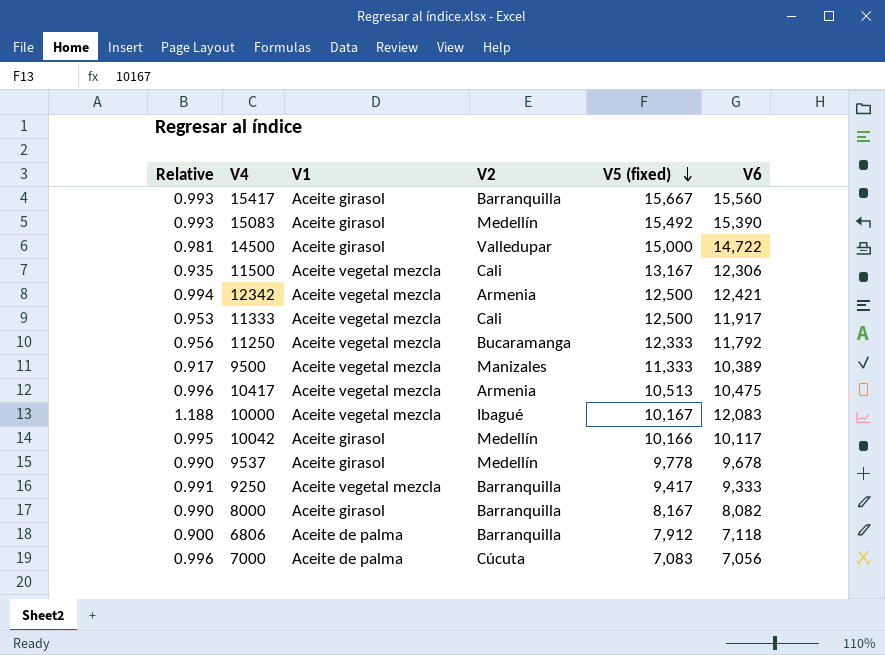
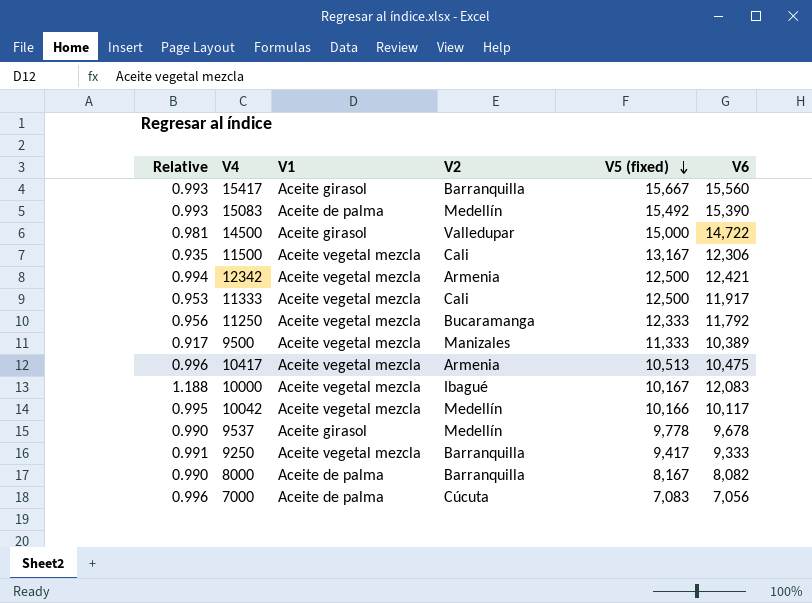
row 6806: 0.900 | Aceite de palma | Barranquilla | 7,912 | 7,118 -> none
15083 | V1: Aceite girasol -> Aceite de palma
10042 | V1: Aceite girasol -> Aceite vegetal mezcla
8000 | V1: Aceite girasol -> Aceite de palma

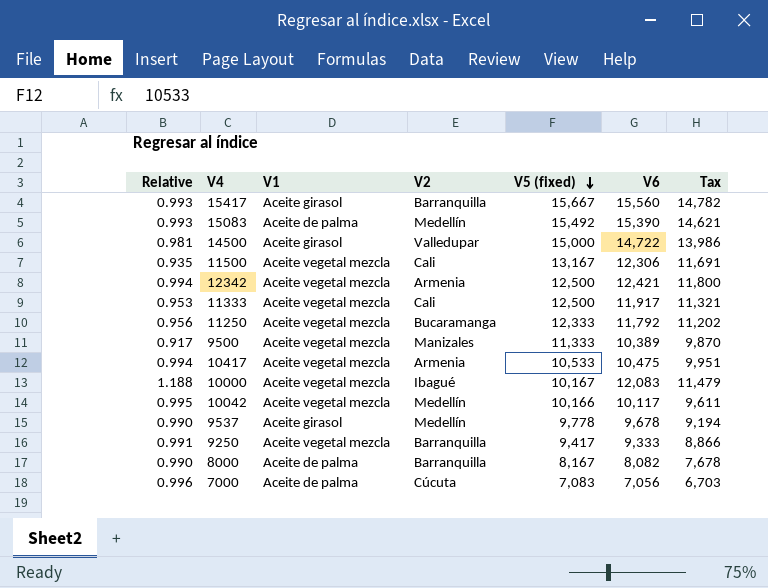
column Tax | formula: none -> [V6] * 0.95
10417 | Relative: 0.996 -> 0.994
10417 | V5 (fixed): 10,513 -> 10,533

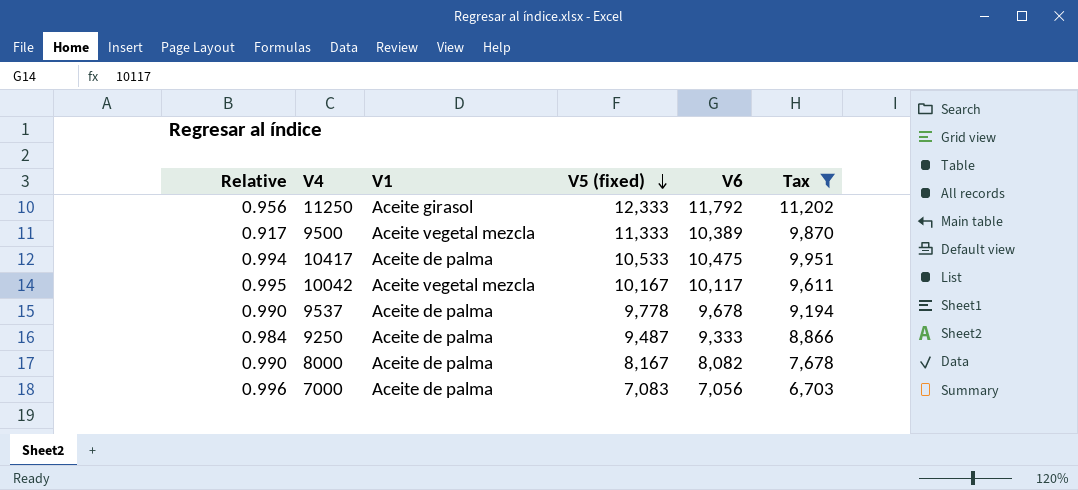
filter: none -> Tax <= 11,202
column V2 | position: 4 -> none
11250 | V1: Aceite vegetal mezcla -> Aceite girasol
10417 | V1: Aceite vegetal mezcla -> Aceite de palma
10042 | V5 (fixed): 10,166 -> 10,167
9537 | V1: Aceite girasol -> Aceite de palma
9250 | Relative: 0.991 -> 0.984
9250 | V1: Aceite vegetal mezcla -> Aceite de palma
9250 | V5 (fixed): 9,417 -> 9,487

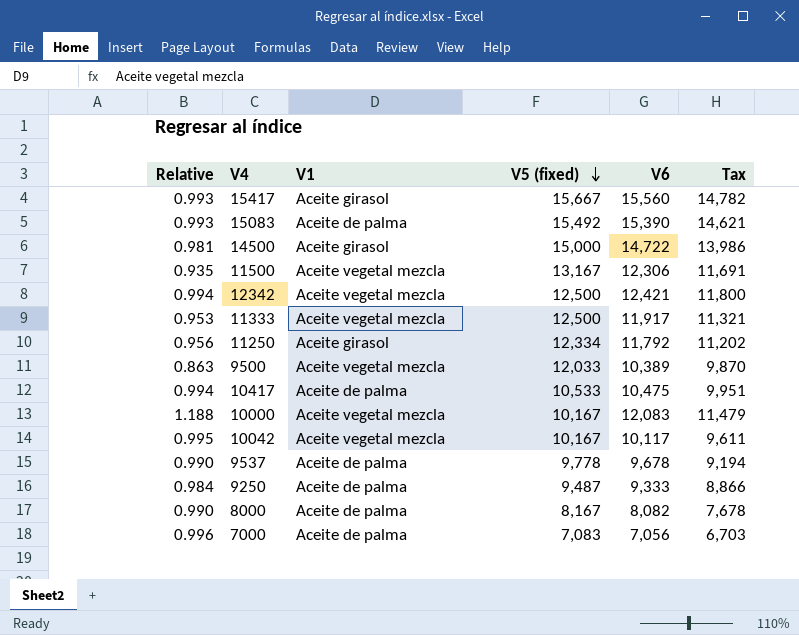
filter: Tax <= 11,202 -> none
11250 | V5 (fixed): 12,333 -> 12,334
9500 | Relative: 0.917 -> 0.863
9500 | V5 (fixed): 11,333 -> 12,033

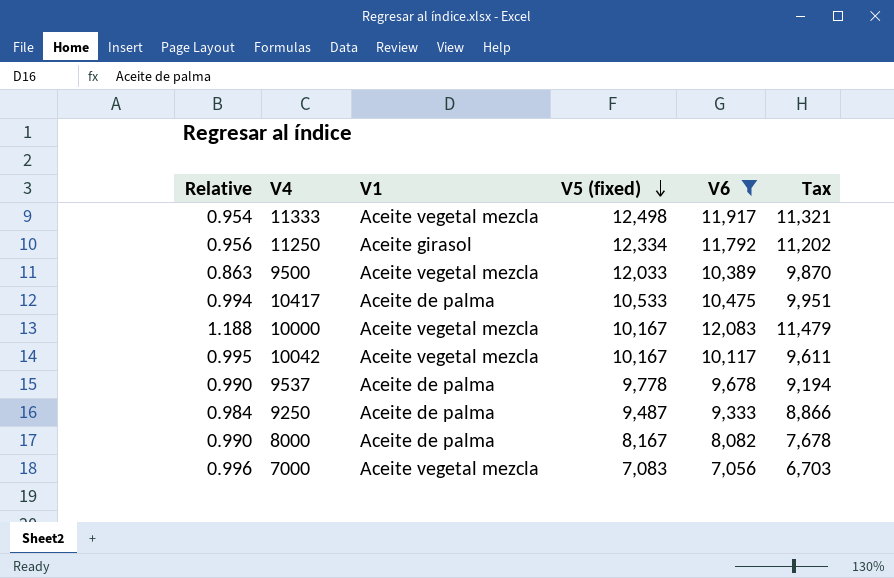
filter: none -> V6 <= 12,083
11333 | Relative: 0.953 -> 0.954
11333 | V5 (fixed): 12,500 -> 12,498
7000 | V1: Aceite de palma -> Aceite vegetal mezcla

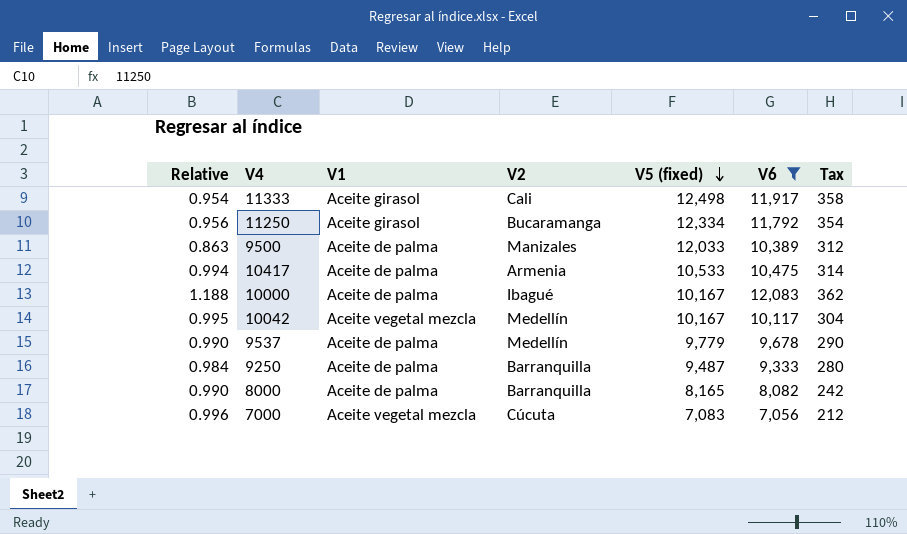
column V2 | position: none -> 4
column Tax | formula: [V6] * 0.95 -> [V6] * 0.03
11333 | V1: Aceite vegetal mezcla -> Aceite girasol
9500 | V1: Aceite vegetal mezcla -> Aceite de palma
10000 | V1: Aceite vegetal mezcla -> Aceite de palma
9537 | V5 (fixed): 9,778 -> 9,779
8000 | V5 (fixed): 8,167 -> 8,165

